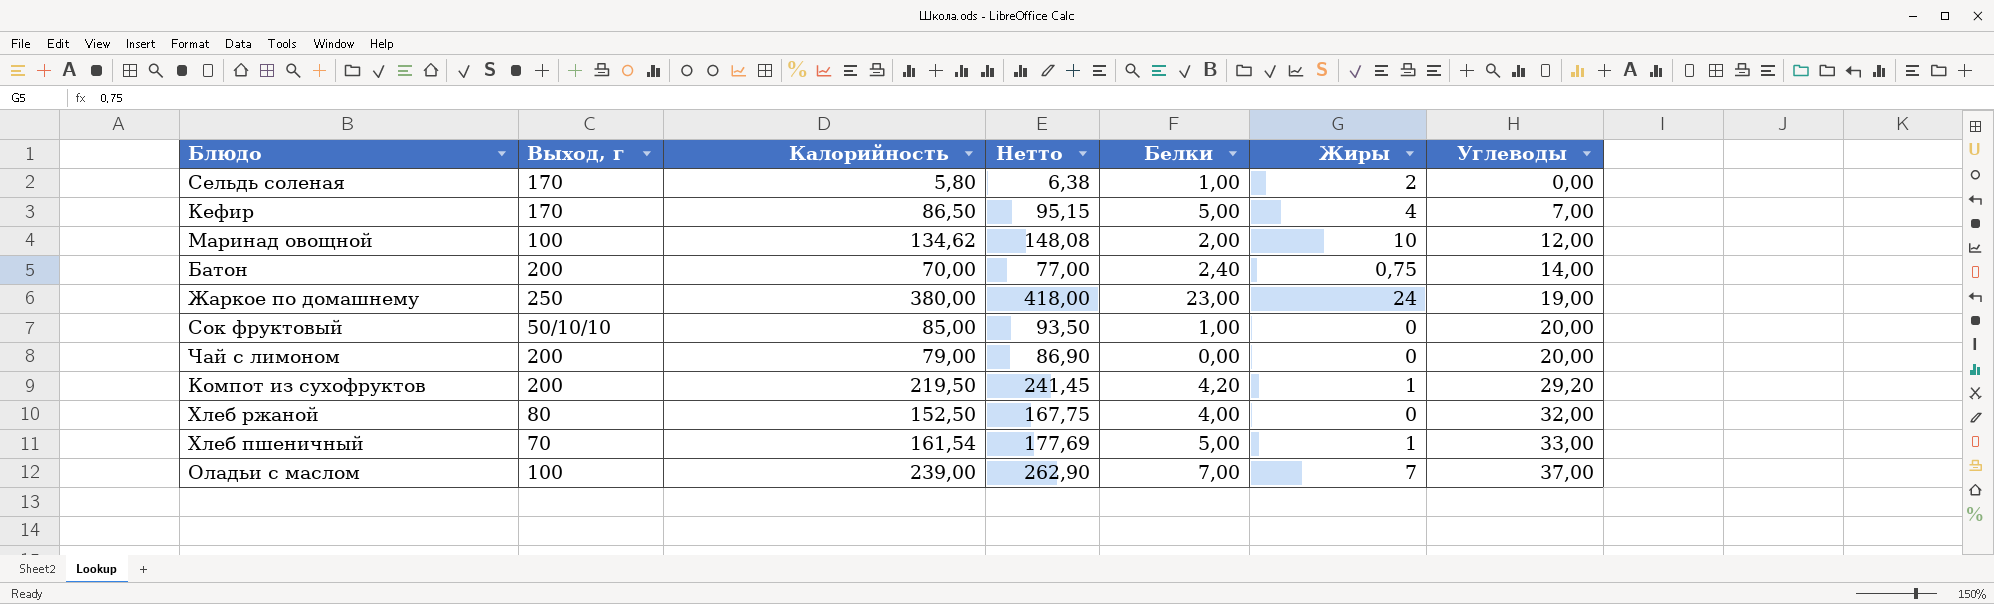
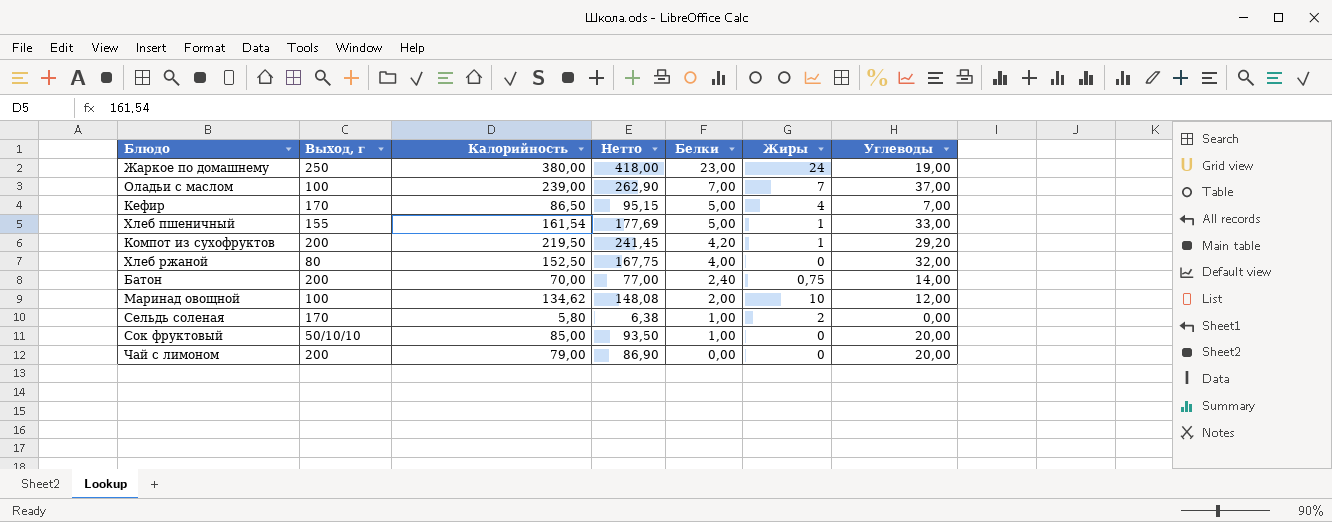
row order: Углеводы ascending -> Белки descending
Хлеб пшеничный | Выход, г: 70 -> 155

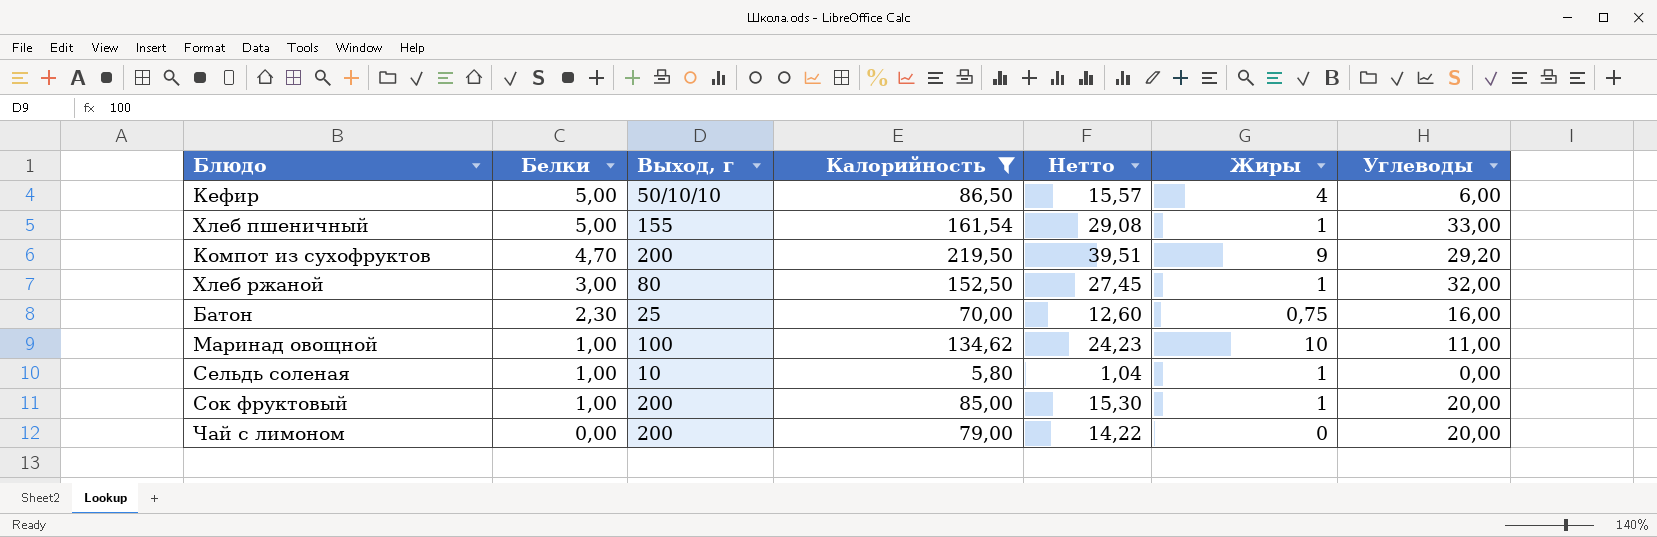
filter: none -> Калорийность <= 219,50
column Белки | position: 5 -> 2
column Нетто | formula: [Калорийность] * 1,1 -> [Калорийность] * 0,18
Кефир | Выход, г: 170 -> 50/10/10
Кефир | Углеводы: 7,00 -> 6,00
Компот из сухофруктов | Белки: 4,20 -> 4,70
Компот из сухофруктов | Жиры: 1 -> 9
Хлеб ржаной | Белки: 4,00 -> 3,00
Хлеб ржаной | Жиры: 0 -> 1
Батон | Белки: 2,40 -> 2,30
Батон | Выход, г: 200 -> 25
Батон | Углеводы: 14,00 -> 16,00
Маринад овощной | Белки: 2,00 -> 1,00
Маринад овощной | Углеводы: 12,00 -> 11,00
Сельдь соленая | Выход, г: 170 -> 10
Сельдь соленая | Жиры: 2 -> 1
Сок фруктовый | Выход, г: 50/10/10 -> 200
Сок фруктовый | Жиры: 0 -> 1

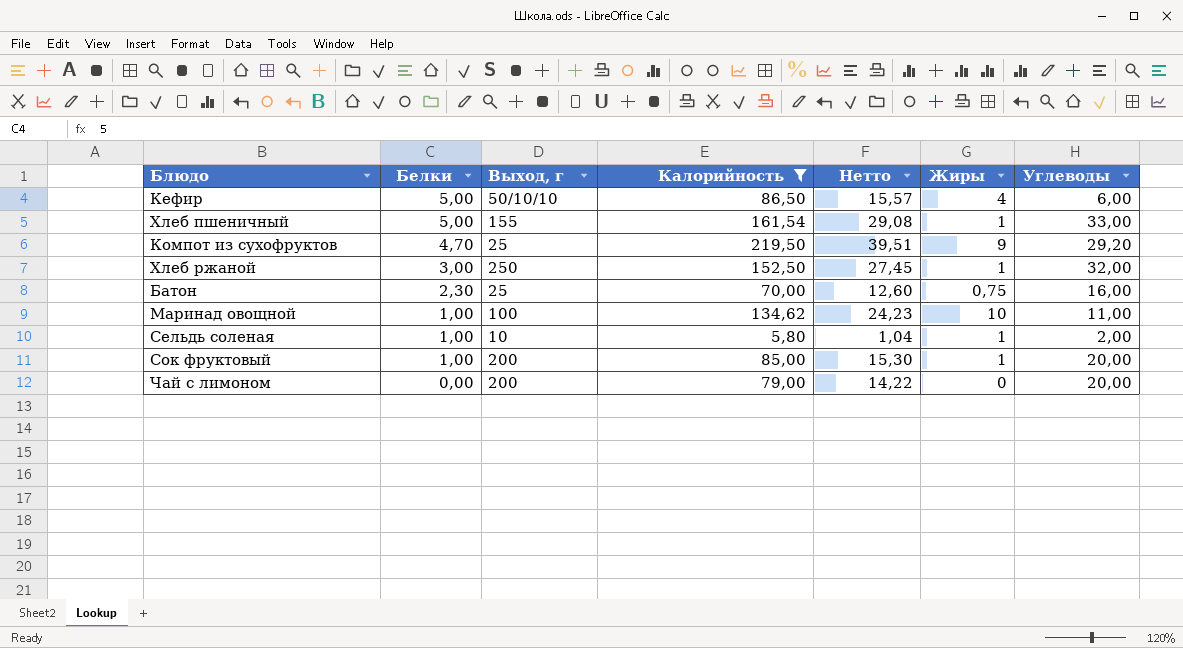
Компот из сухофруктов | Выход, г: 200 -> 25
Хлеб ржаной | Выход, г: 80 -> 250
Сельдь соленая | Углеводы: 0,00 -> 2,00

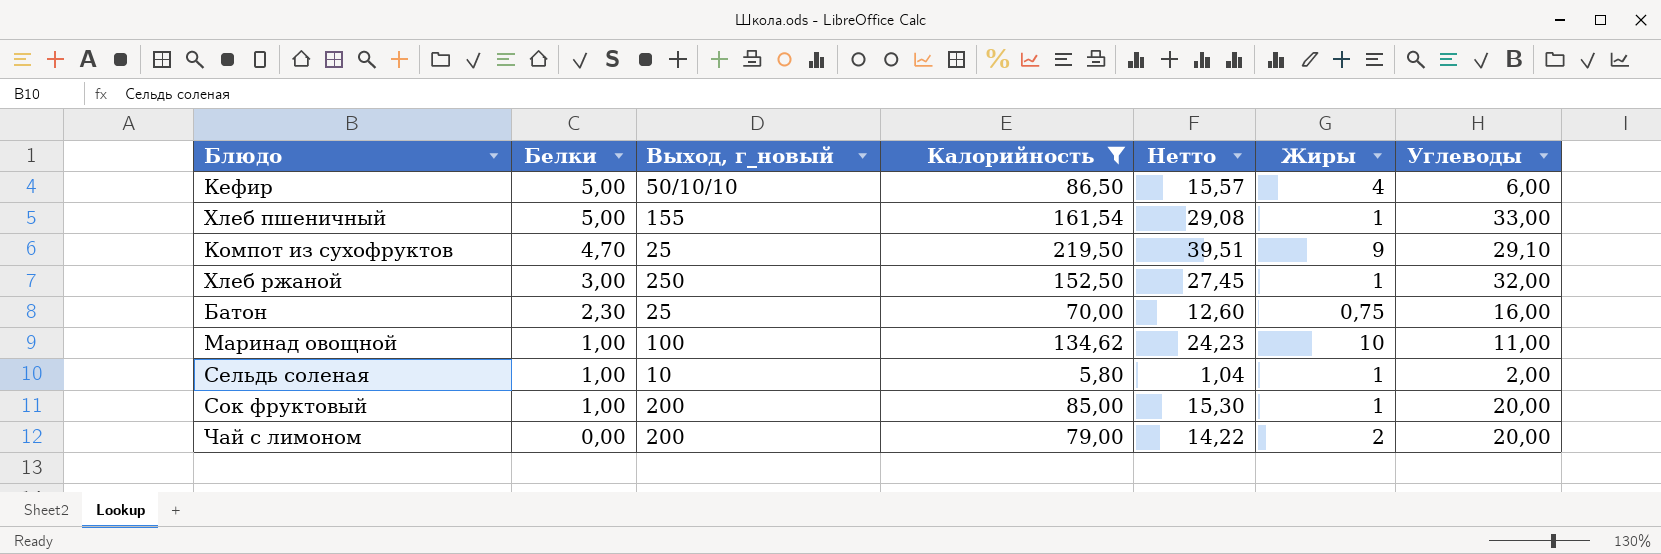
column name: Выход, г -> Выход, г_новый
Компот из сухофруктов | Углеводы: 29,20 -> 29,10
Чай с лимоном | Жиры: 0 -> 2

